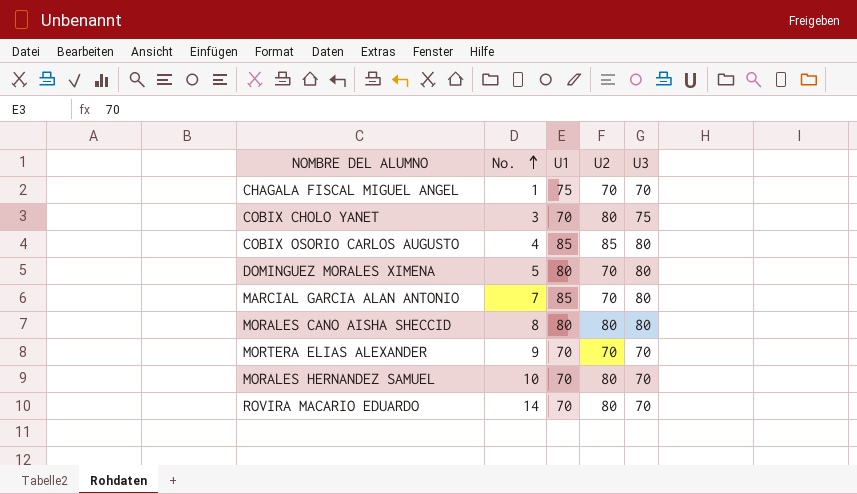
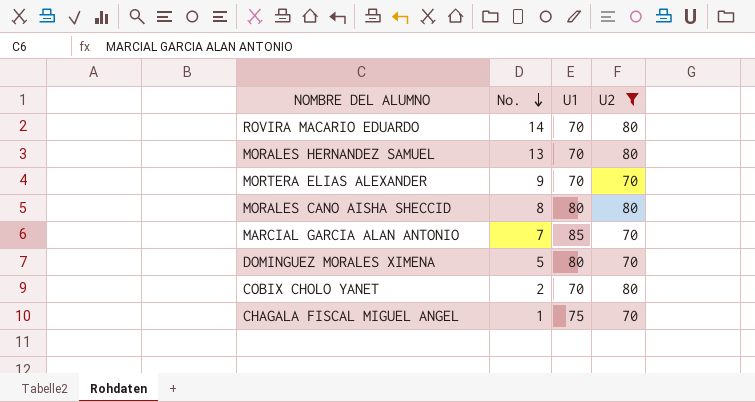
filter: none -> U2 != 85
row order: No. ascending -> No. descending
column U3 | position: 5 -> none
MORALES HERNANDEZ SAMUEL | No.: 10 -> 13
COBIX CHOLO YANET | No.: 3 -> 2

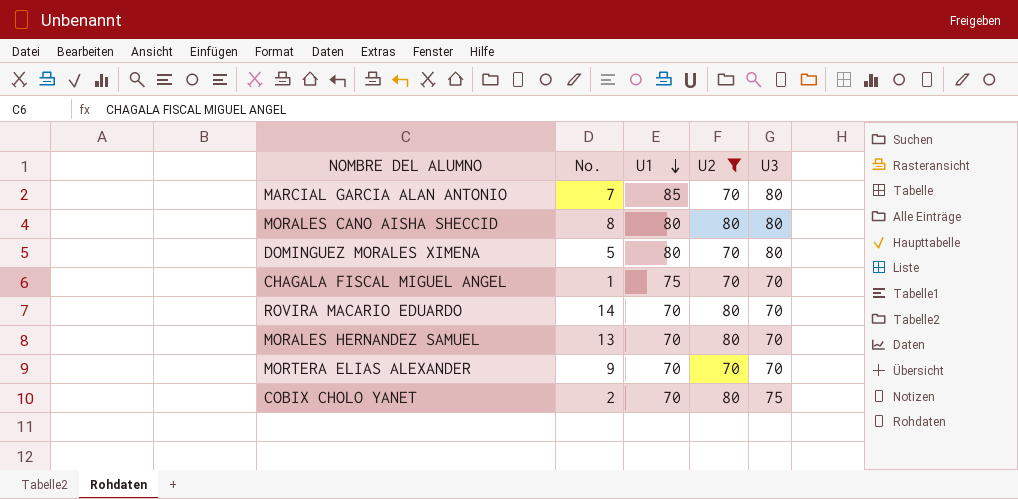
row order: No. descending -> U1 descending
column U3 | position: none -> 5

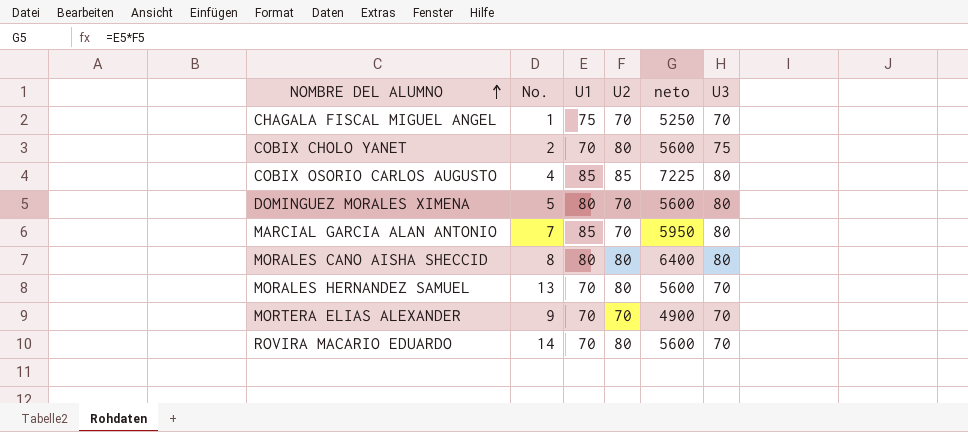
filter: U2 != 85 -> none
row order: U1 descending -> NOMBRE DEL ALUMNO ascending
column neto | formula: none -> [U1] * [U2]

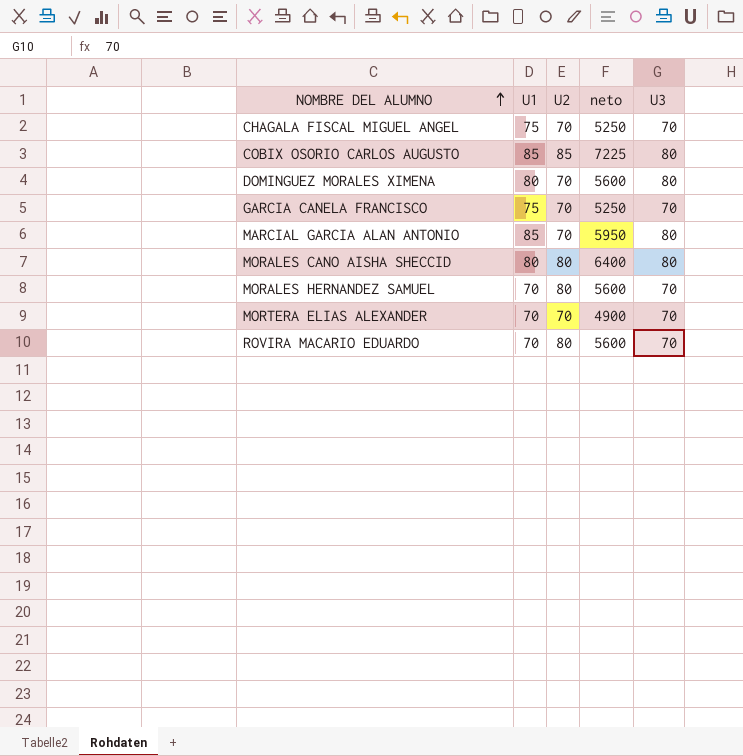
column No. | position: 2 -> none
row COBIX CHOLO YANET: 2 | 70 | 80 | 5600 | 75 -> none
row GARCIA CANELA FRANCISCO: none -> 75 | 70 | 5250 | 70

